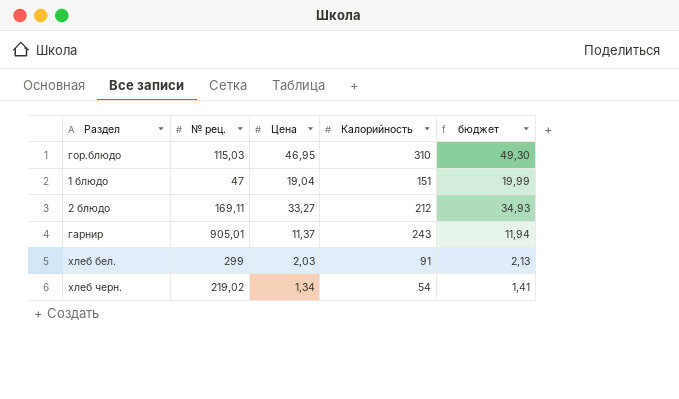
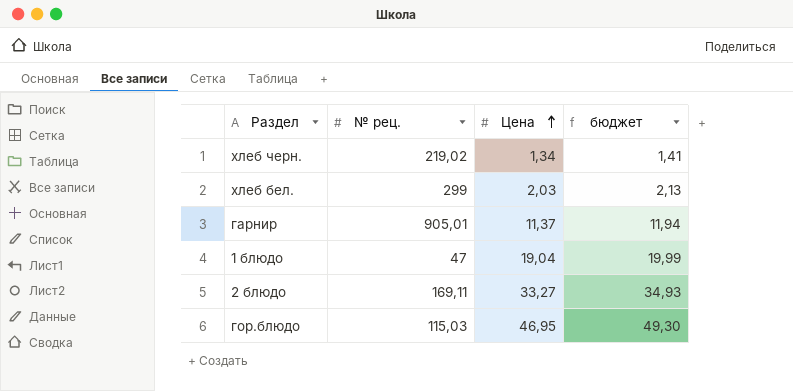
row order: none -> Цена ascending
column Калорийность | position: 4 -> none

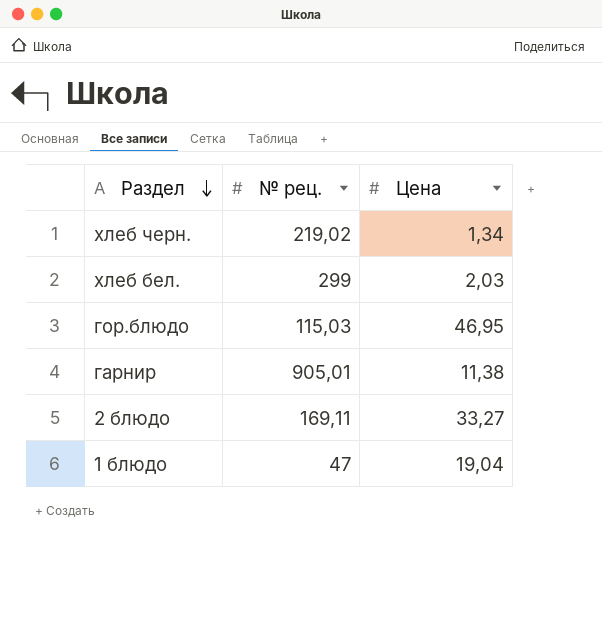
row order: Цена ascending -> Раздел descending
column бюджет | formula: [Цена] * 1,05 -> none
гарнир | Цена: 11,37 -> 11,38

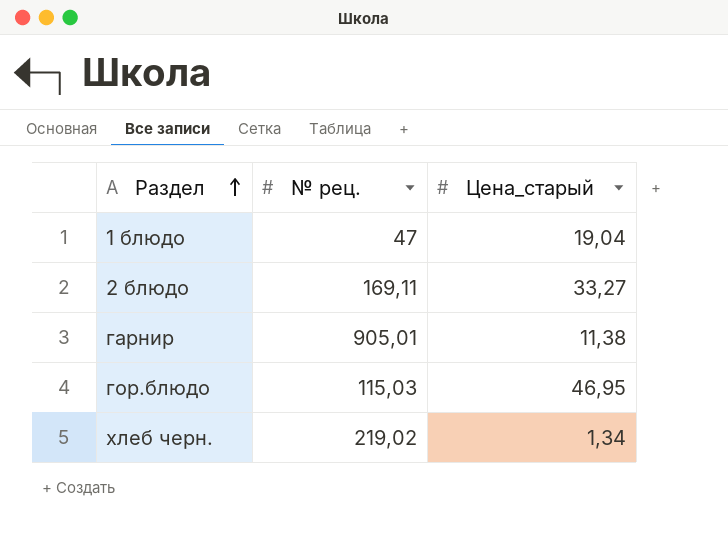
row order: Раздел descending -> Раздел ascending
column name: Цена -> Цена_старый
row хлеб бел.: 299 | 2,03 -> none

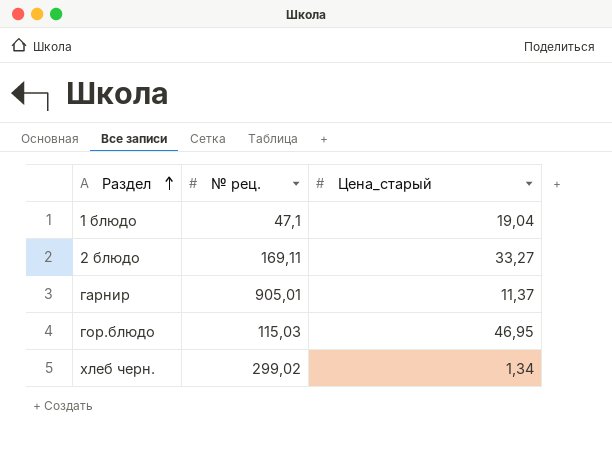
1 блюдо | № рец.: 47 -> 47,1
гарнир | Цена_старый: 11,38 -> 11,37
хлеб черн. | № рец.: 219,02 -> 299,02

